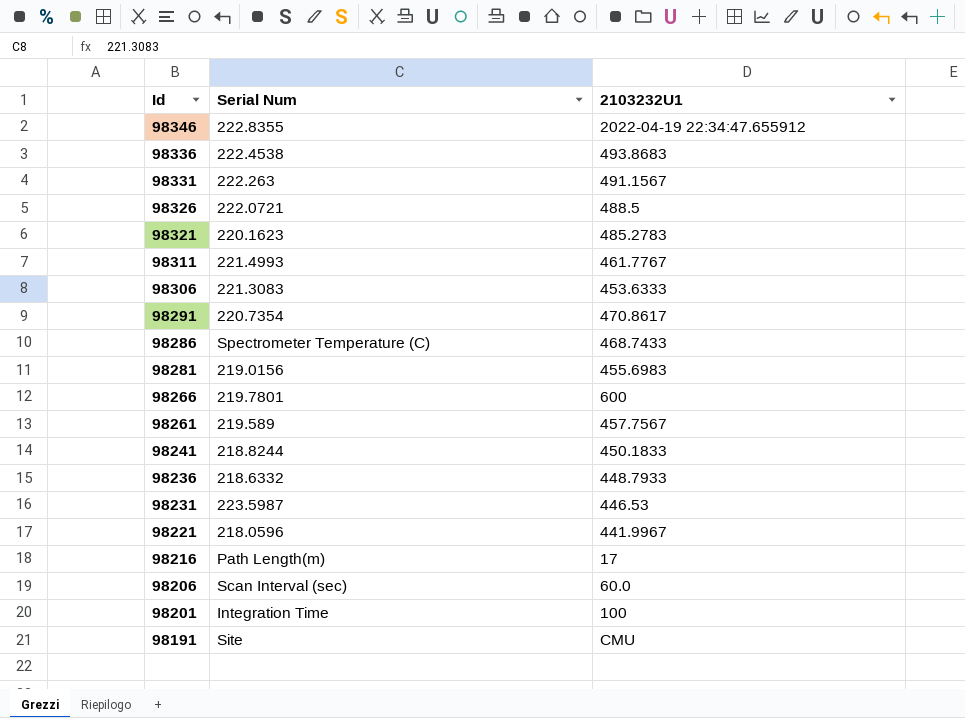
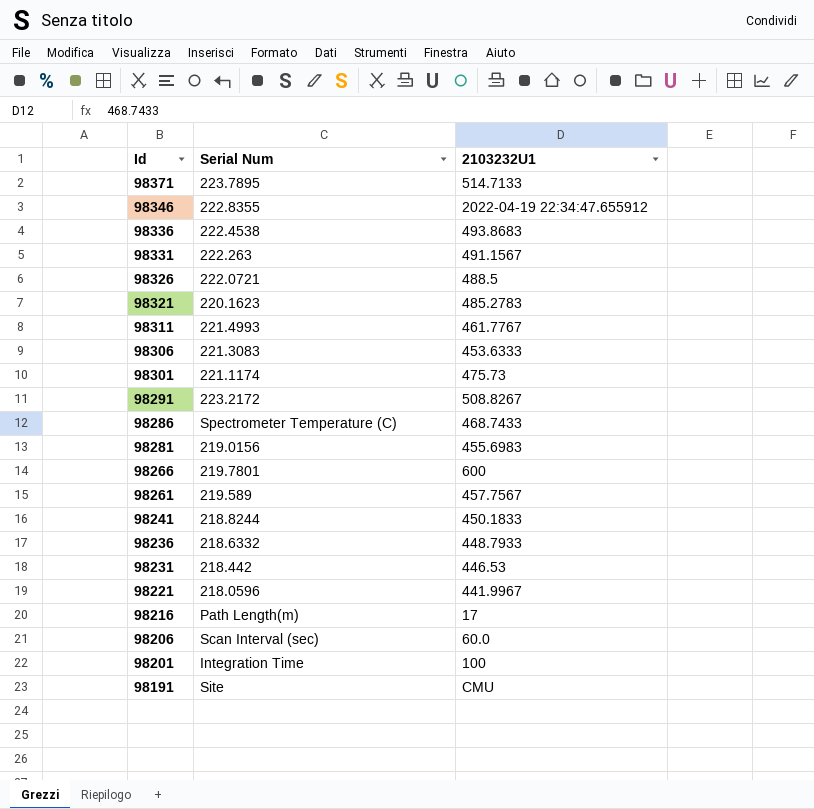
row 98371: none -> 223.7895 | 514.7133
row 98301: none -> 221.1174 | 475.73
98291 | Serial Num: 220.7354 -> 223.2172
98291 | 2103232U1: 470.8617 -> 508.8267
98231 | Serial Num: 223.5987 -> 218.442

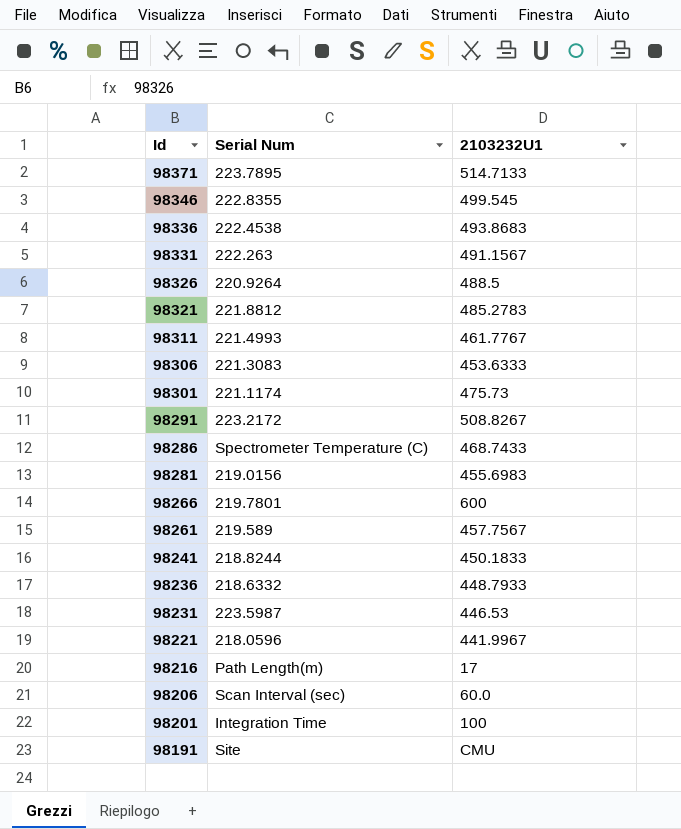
98346 | 2103232U1: 2022-04-19 22:34:47.655912 -> 499.545
98326 | Serial Num: 222.0721 -> 220.9264
98321 | Serial Num: 220.1623 -> 221.8812
98231 | Serial Num: 218.442 -> 223.5987

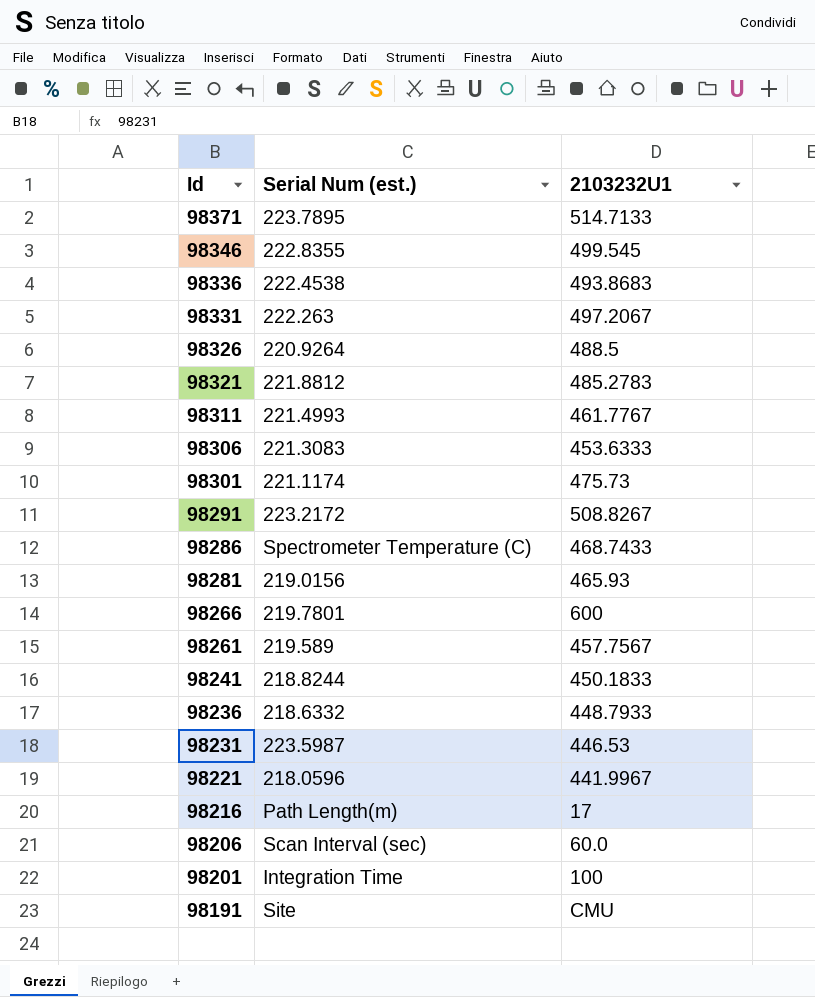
column name: Serial Num -> Serial Num (est.)
98331 | 2103232U1: 491.1567 -> 497.2067
98281 | 2103232U1: 455.6983 -> 465.93

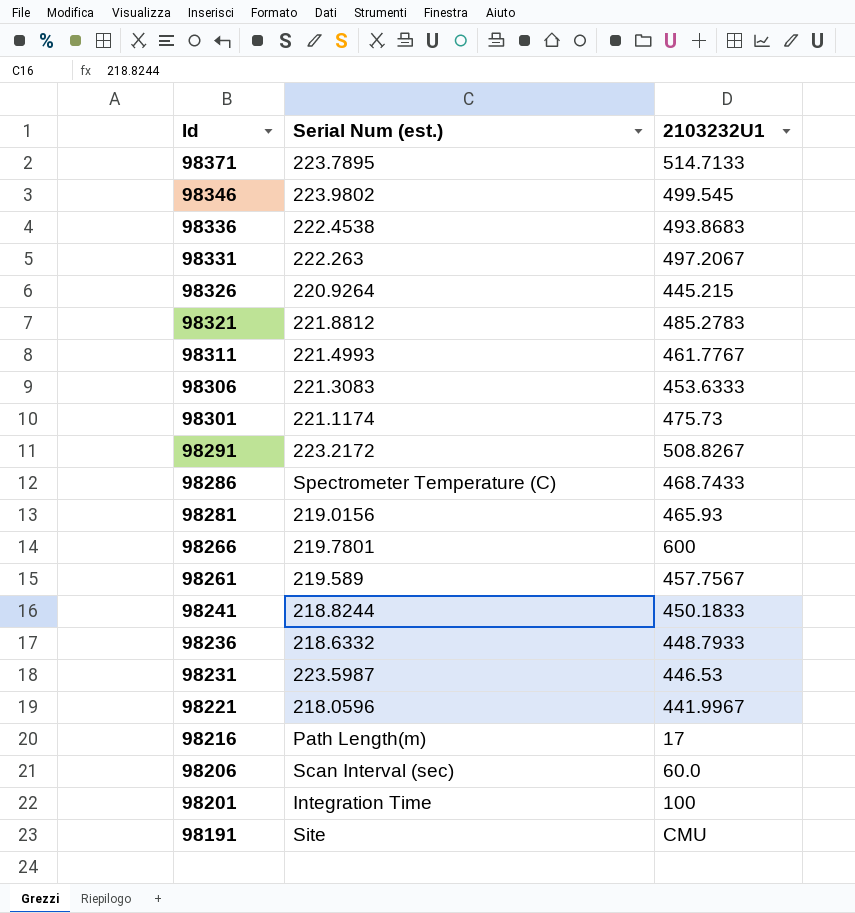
98346 | Serial Num (est.): 222.8355 -> 223.9802
98326 | 2103232U1: 488.5 -> 445.215

